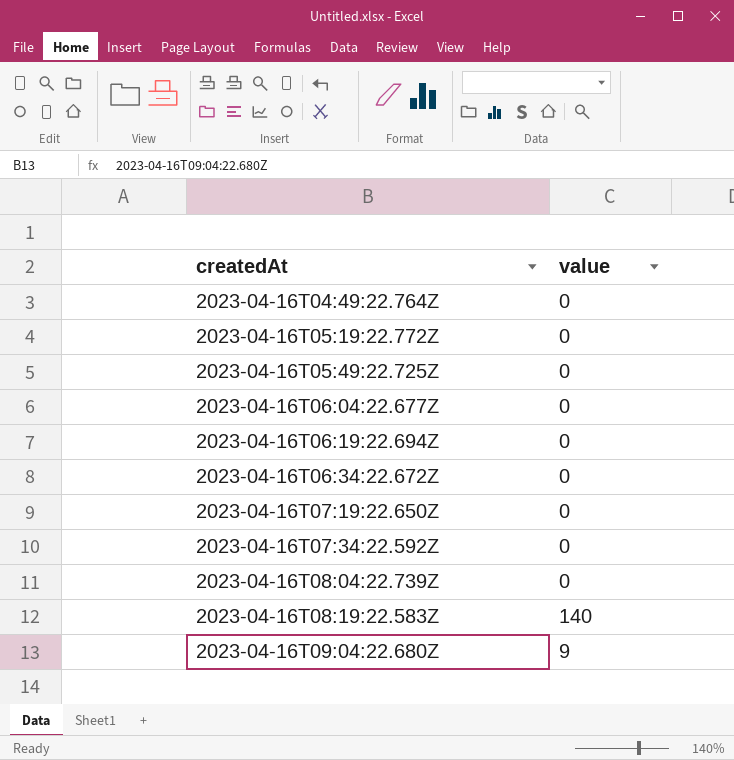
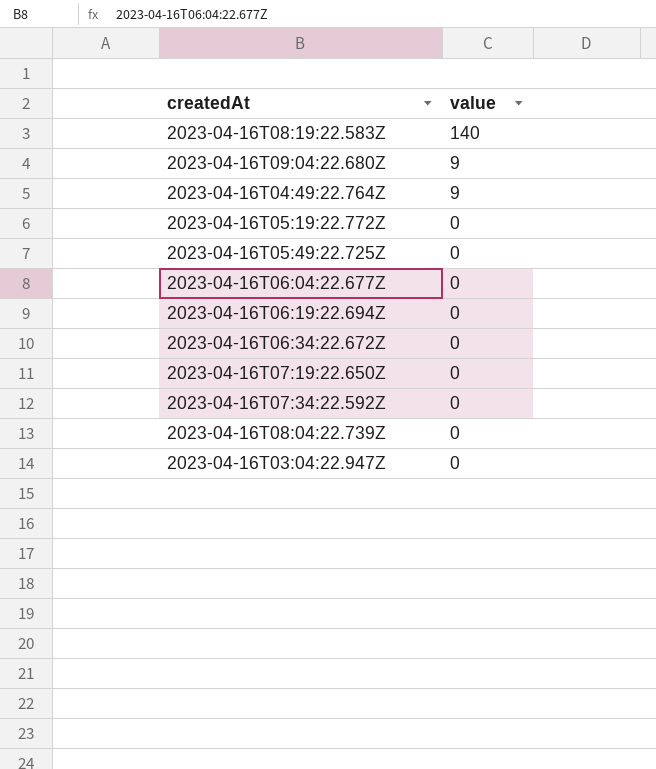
row order: createdAt ascending -> value descending
2023-04-16T04:49:22.764Z | value: 0 -> 9
row 2023-04-16T03:04:22.947Z: none -> 0

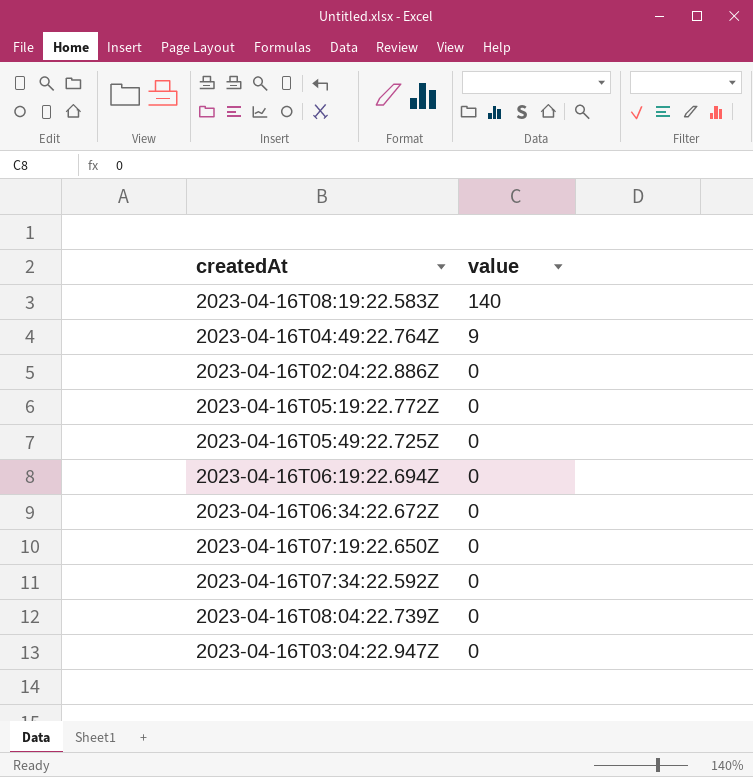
row 2023-04-16T09:04:22.680Z: 9 -> none
row 2023-04-16T06:04:22.677Z: 0 -> none
row 2023-04-16T02:04:22.886Z: none -> 0

